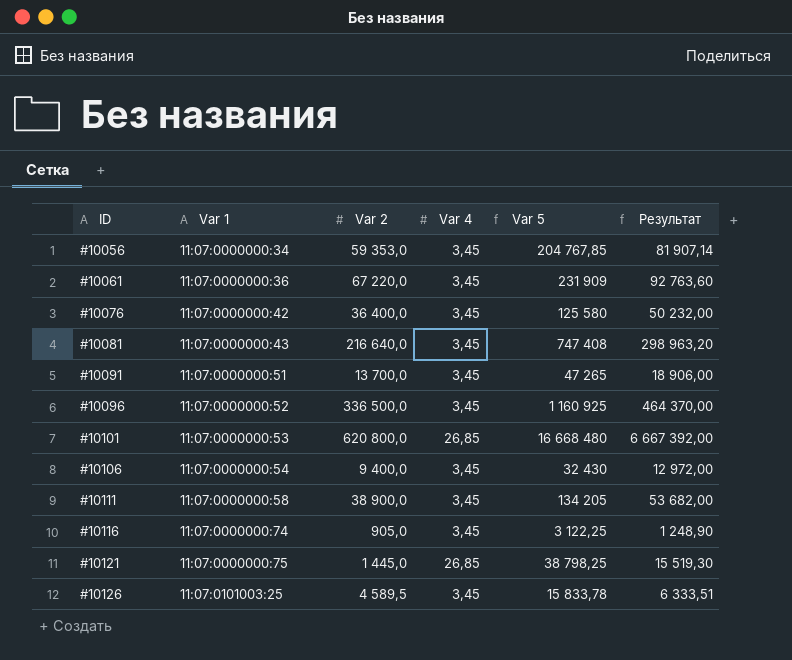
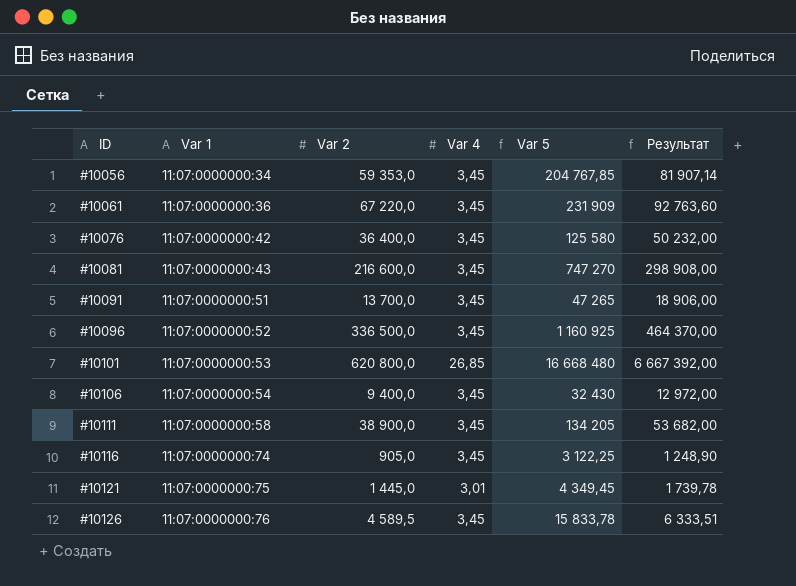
#10081 | Var 2: 216 640,0 -> 216 600,0
#10081 | Var 5: 747 408 -> 747 270
#10081 | Результат: 298 963,20 -> 298 908,00
#10121 | Var 4: 26,85 -> 3,01
#10121 | Var 5: 38 798,25 -> 4 349,45
#10121 | Результат: 15 519,30 -> 1 739,78
#10126 | Var 1: 11:07:0101003:25 -> 11:07:0000000:76

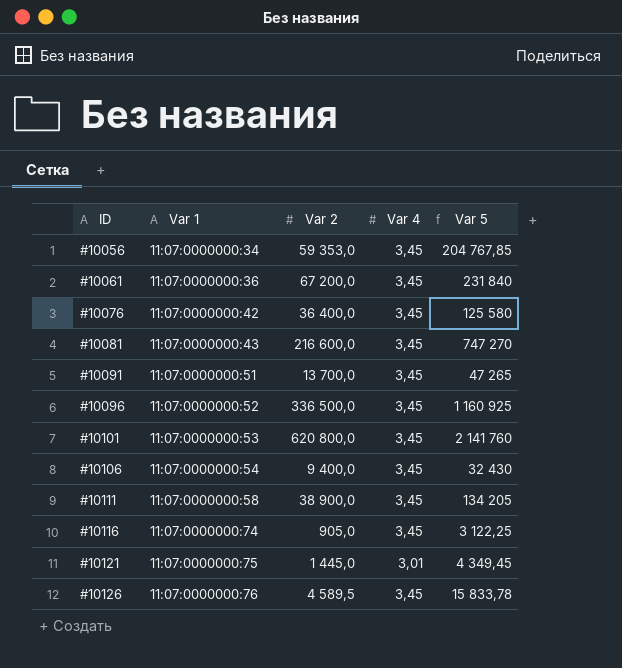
column Результат | formula: [Var 5] * 0,4 -> none
#10061 | Var 2: 67 220,0 -> 67 200,0
#10061 | Var 5: 231 909 -> 231 840
#10101 | Var 4: 26,85 -> 3,45
#10101 | Var 5: 16 668 480 -> 2 141 760

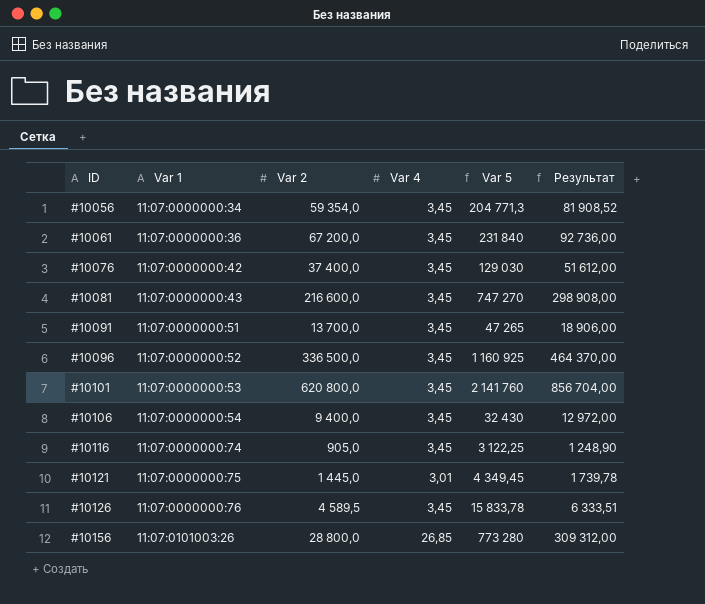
column Результат | formula: none -> [Var 5] * 0,4
row #10111: 11:07:0000000:58 | 38 900,0 | 3,45 | 134 205 -> none
#10056 | Var 2: 59 353,0 -> 59 354,0
#10056 | Var 5: 204 767,85 -> 204 771,3
#10076 | Var 2: 36 400,0 -> 37 400,0
#10076 | Var 5: 125 580 -> 129 030
row #10156: none -> 11:07:0101003:26 | 28 800,0 | 26,85 | 773 280 | 309 312,00

